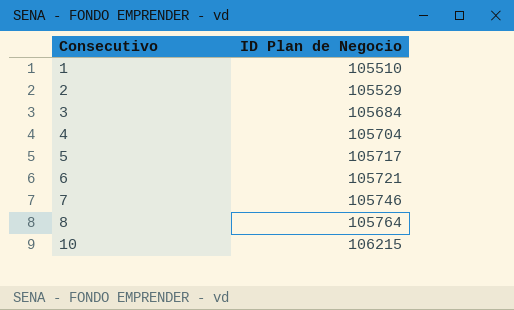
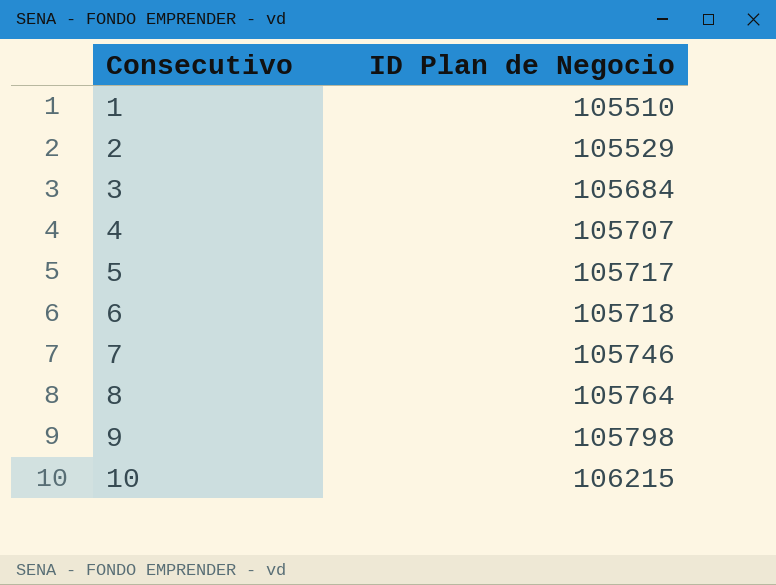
4 | ID Plan de Negocio: 105704 -> 105707
6 | ID Plan de Negocio: 105721 -> 105718
row 9: none -> 105798

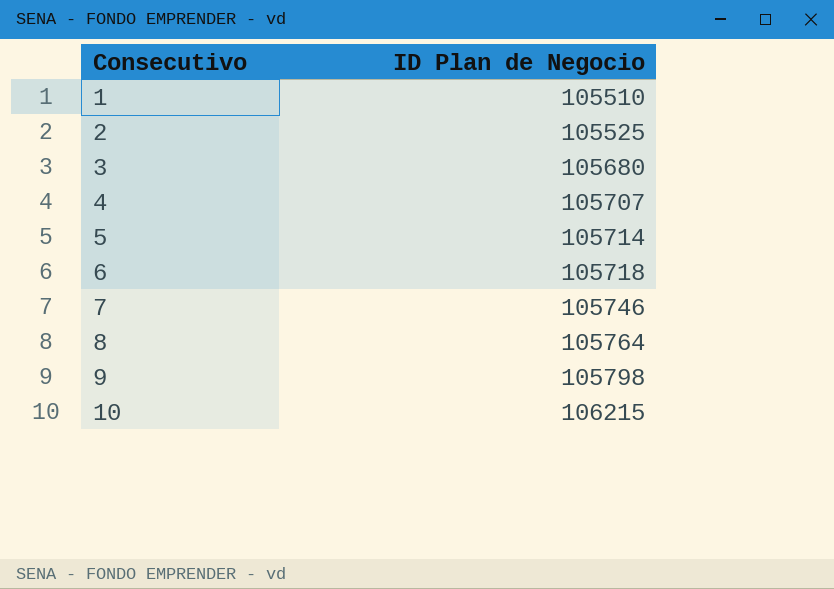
2 | ID Plan de Negocio: 105529 -> 105525
3 | ID Plan de Negocio: 105684 -> 105680
5 | ID Plan de Negocio: 105717 -> 105714

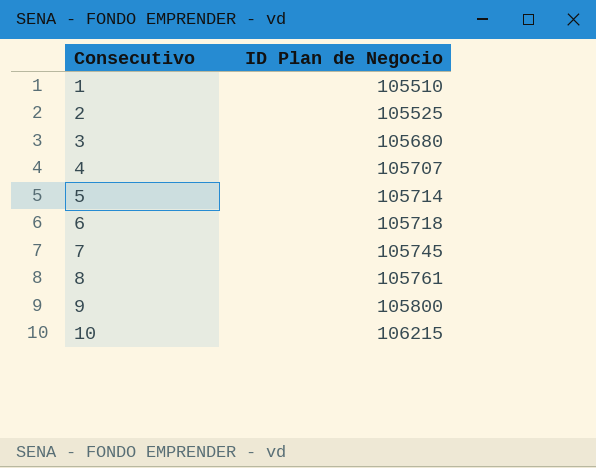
7 | ID Plan de Negocio: 105746 -> 105745
8 | ID Plan de Negocio: 105764 -> 105761
9 | ID Plan de Negocio: 105798 -> 105800

